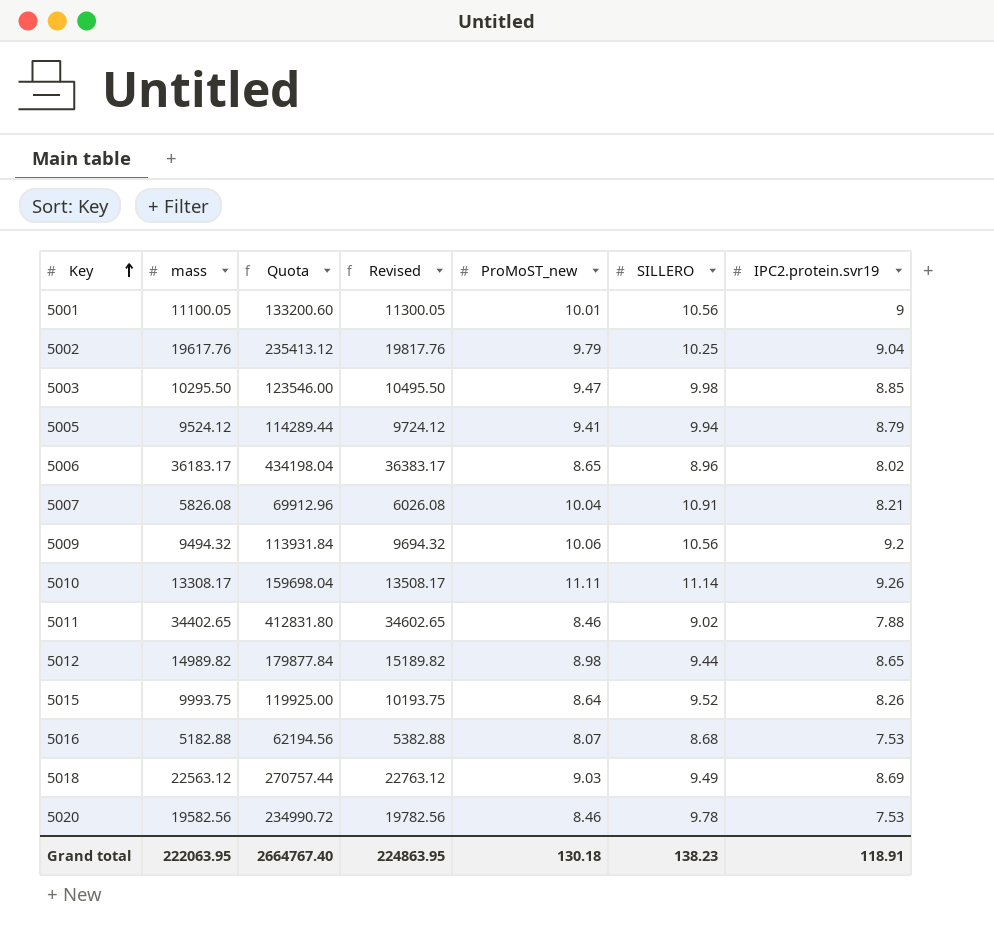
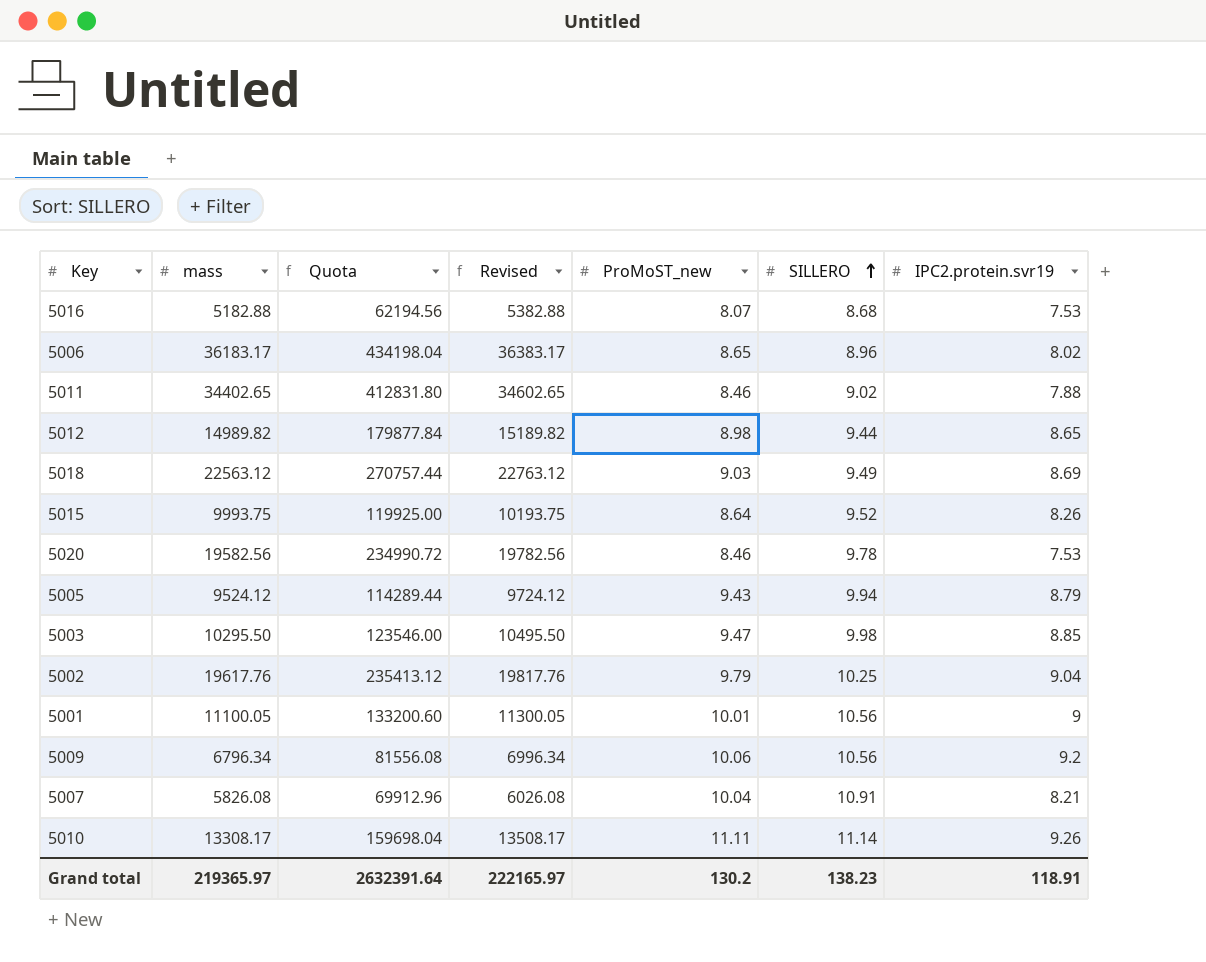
row order: Key ascending -> SILLERO ascending
5005 | ProMoST_new: 9.41 -> 9.43
5009 | mass: 9494.32 -> 6796.34
5009 | Quota: 113931.84 -> 81556.08
5009 | Revised: 9694.32 -> 6996.34
Grand total | mass: 222063.95 -> 219365.97
Grand total | Quota: 2664767.40 -> 2632391.64
Grand total | Revised: 224863.95 -> 222165.97
Grand total | ProMoST_new: 130.18 -> 130.2

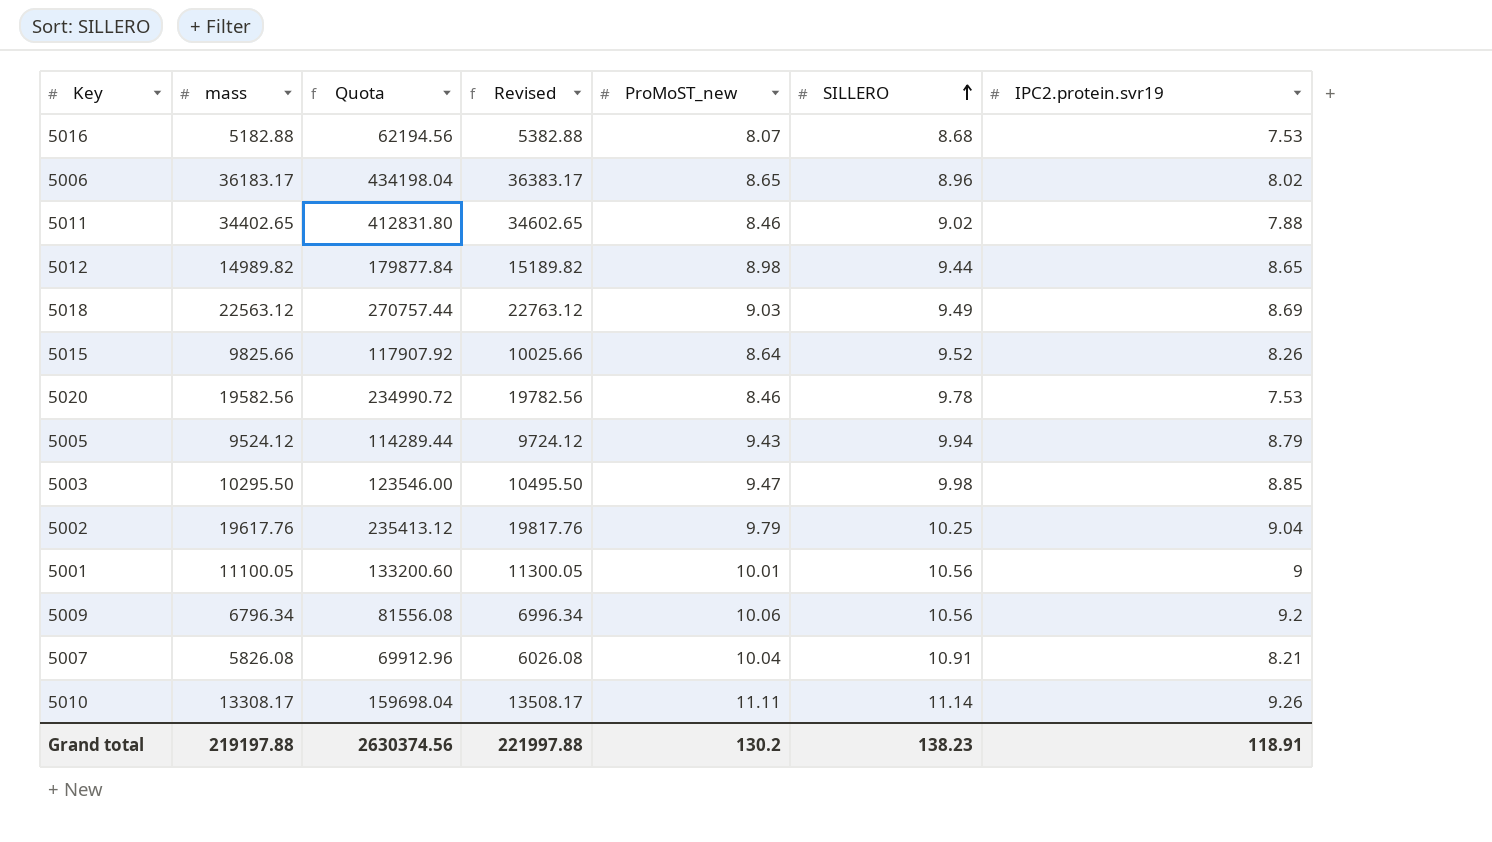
5015 | mass: 9993.75 -> 9825.66
5015 | Quota: 119925.00 -> 117907.92
5015 | Revised: 10193.75 -> 10025.66
Grand total | mass: 219365.97 -> 219197.88
Grand total | Quota: 2632391.64 -> 2630374.56
Grand total | Revised: 222165.97 -> 221997.88

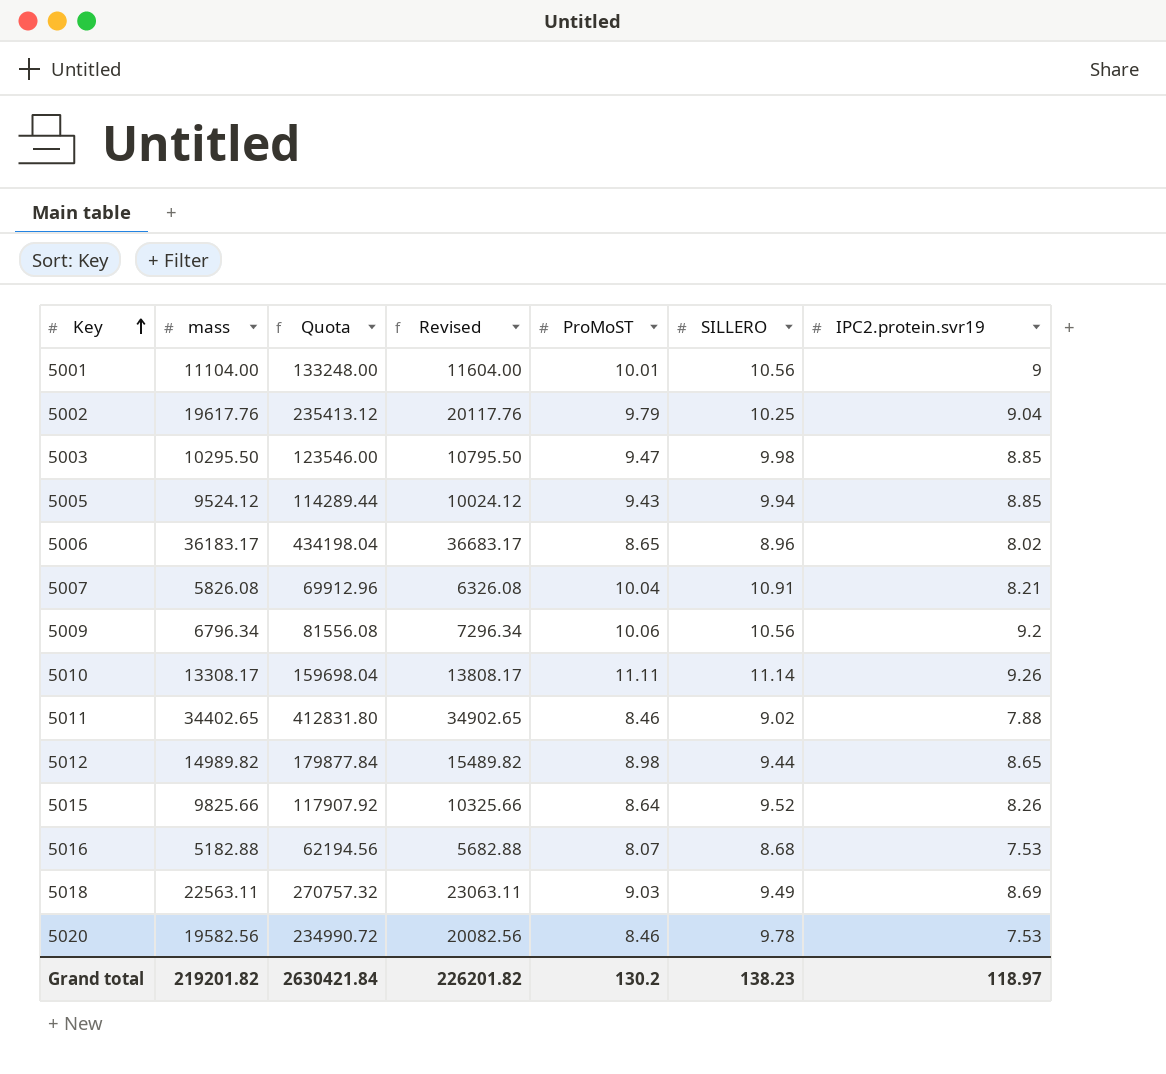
row order: SILLERO ascending -> Key ascending
column Revised | formula: [mass] + 200 -> [mass] + 500
column name: ProMoST_new -> ProMoST
5001 | mass: 11100.05 -> 11104.00
5001 | Quota: 133200.60 -> 133248.00
5005 | IPC2.protein.svr19: 8.79 -> 8.85
5018 | mass: 22563.12 -> 22563.11
5018 | Quota: 270757.44 -> 270757.32
Grand total | mass: 219197.88 -> 219201.82
Grand total | Quota: 2630374.56 -> 2630421.84
Grand total | Revised: 221997.88 -> 226201.82
Grand total | IPC2.protein.svr19: 118.91 -> 118.97

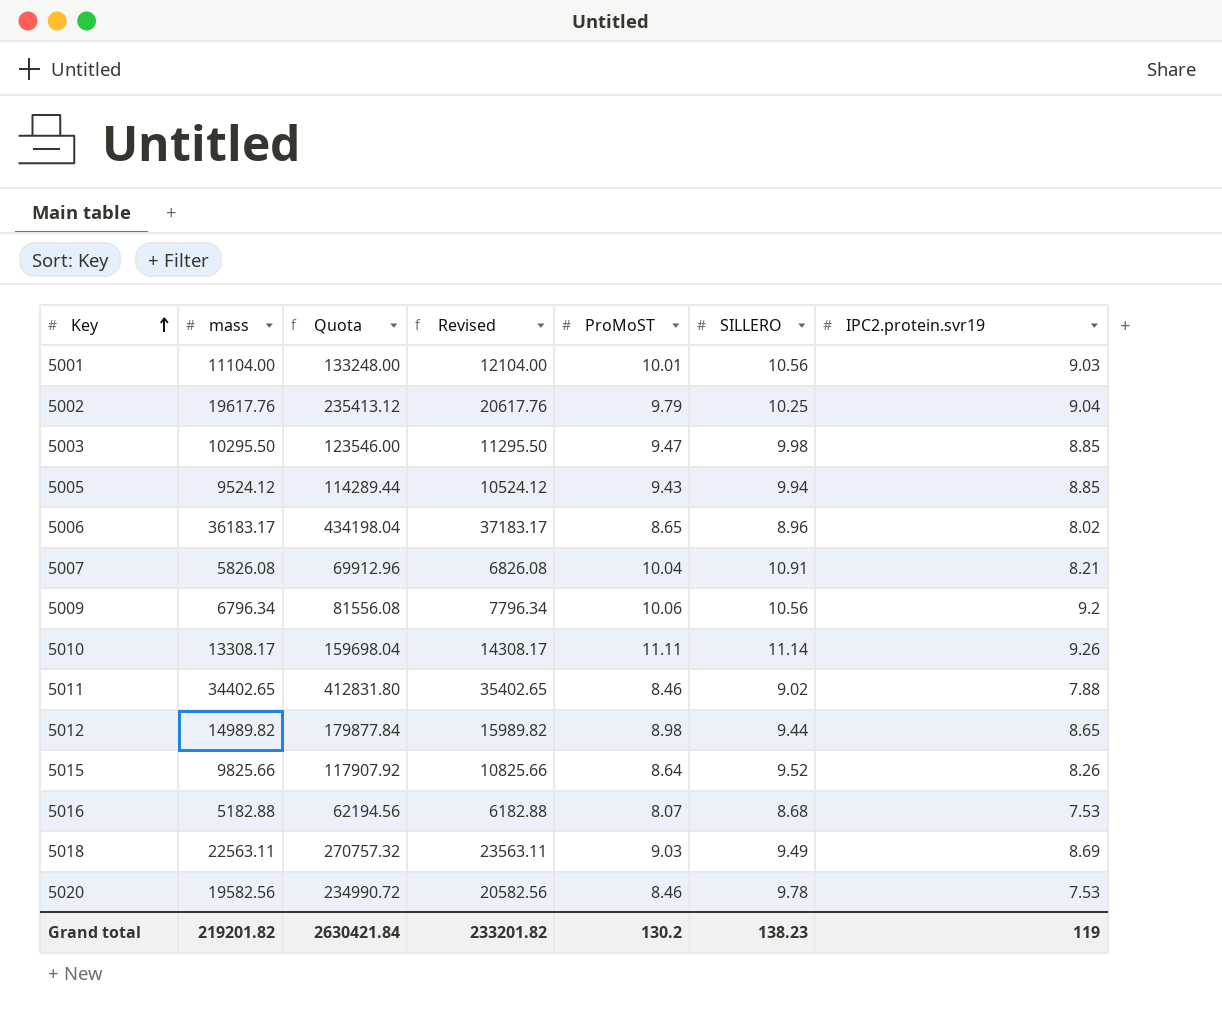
column Revised | formula: [mass] + 500 -> [mass] + 1000
5001 | IPC2.protein.svr19: 9 -> 9.03
Grand total | Revised: 226201.82 -> 233201.82
Grand total | IPC2.protein.svr19: 118.97 -> 119

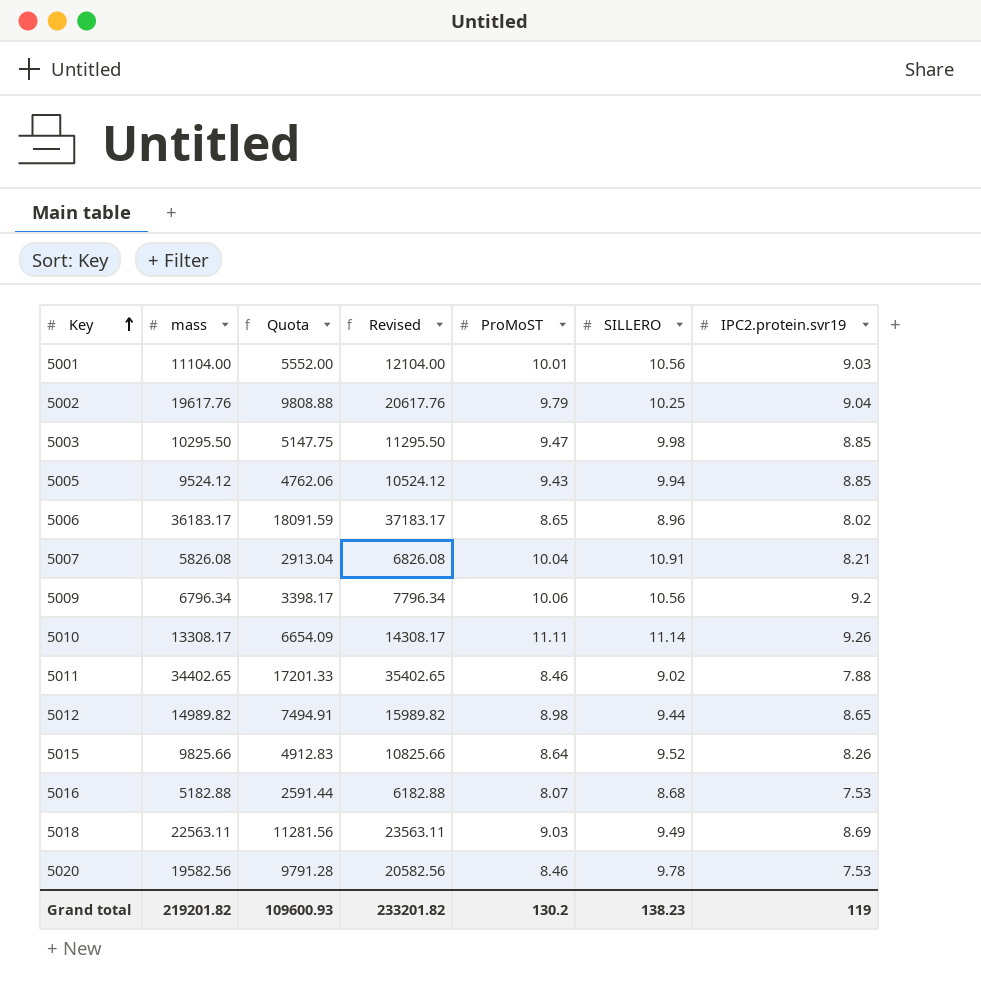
column Quota | formula: [mass] * 12 -> [mass] * 0.5
Grand total | Quota: 2630421.84 -> 109600.93

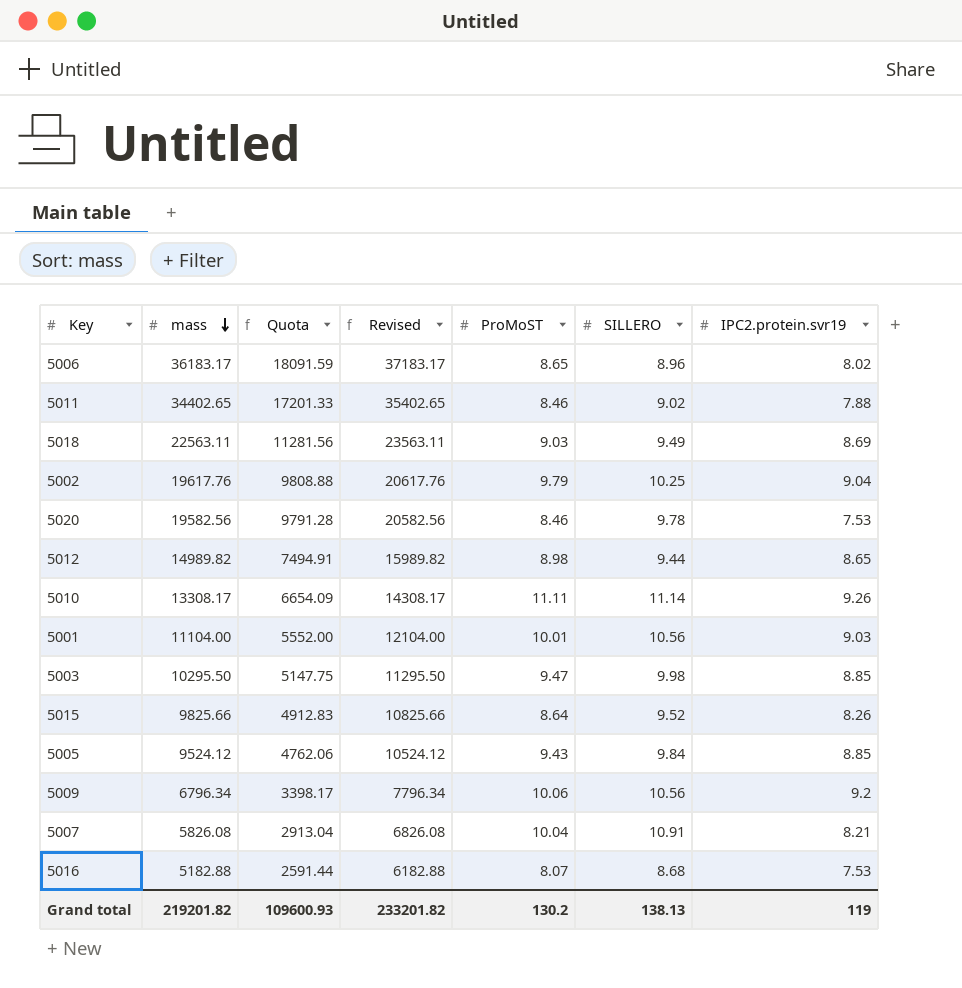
row order: Key ascending -> mass descending
5005 | SILLERO: 9.94 -> 9.84
Grand total | SILLERO: 138.23 -> 138.13

